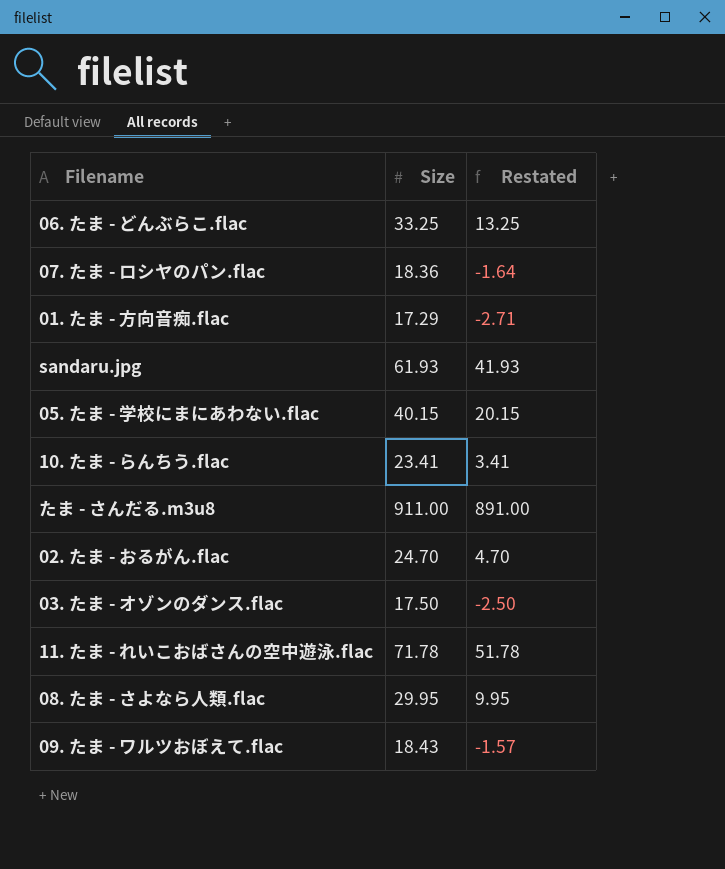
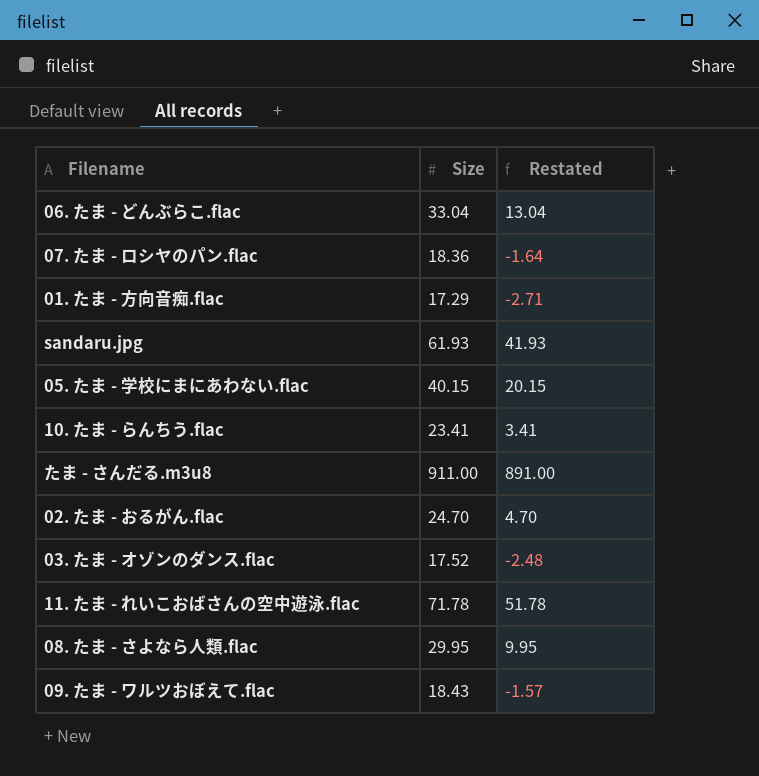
06. たま - どんぶらこ.flac | Size: 33.25 -> 33.04
06. たま - どんぶらこ.flac | Restated: 13.25 -> 13.04
03. たま - オゾンのダンス.flac | Size: 17.50 -> 17.52
03. たま - オゾンのダンス.flac | Restated: -2.50 -> -2.48

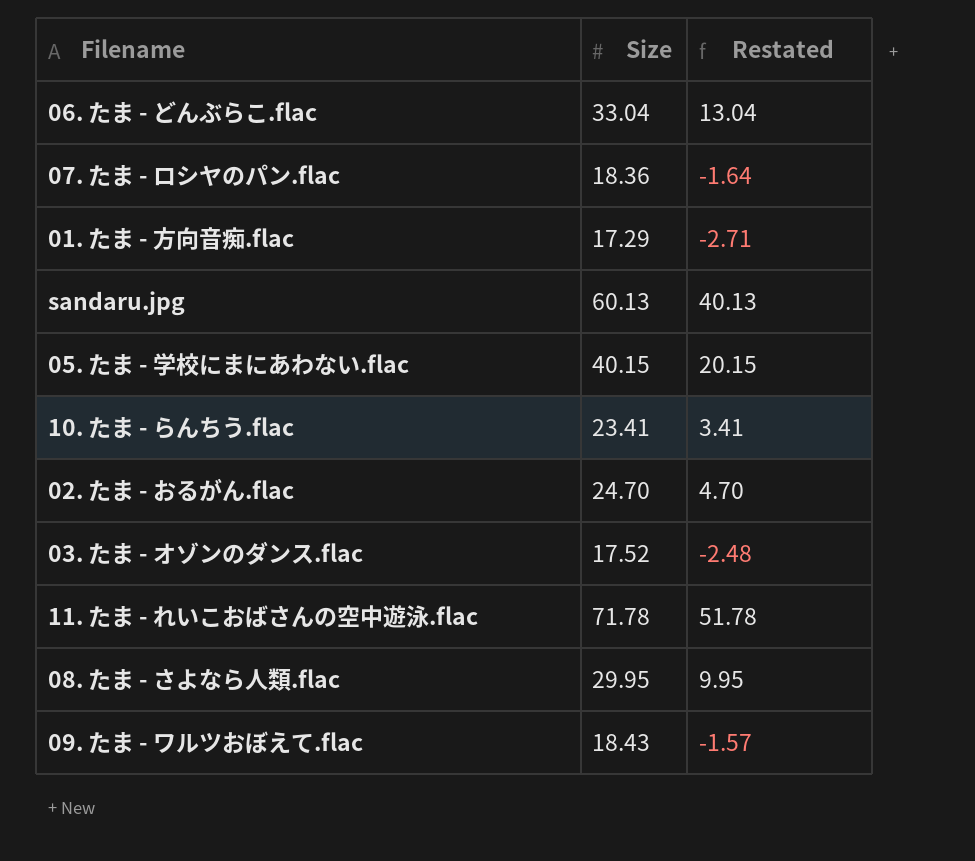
row たま - さんだる.m3u8: 911.00 | 891.00 -> none
sandaru.jpg | Size: 61.93 -> 60.13
sandaru.jpg | Restated: 41.93 -> 40.13

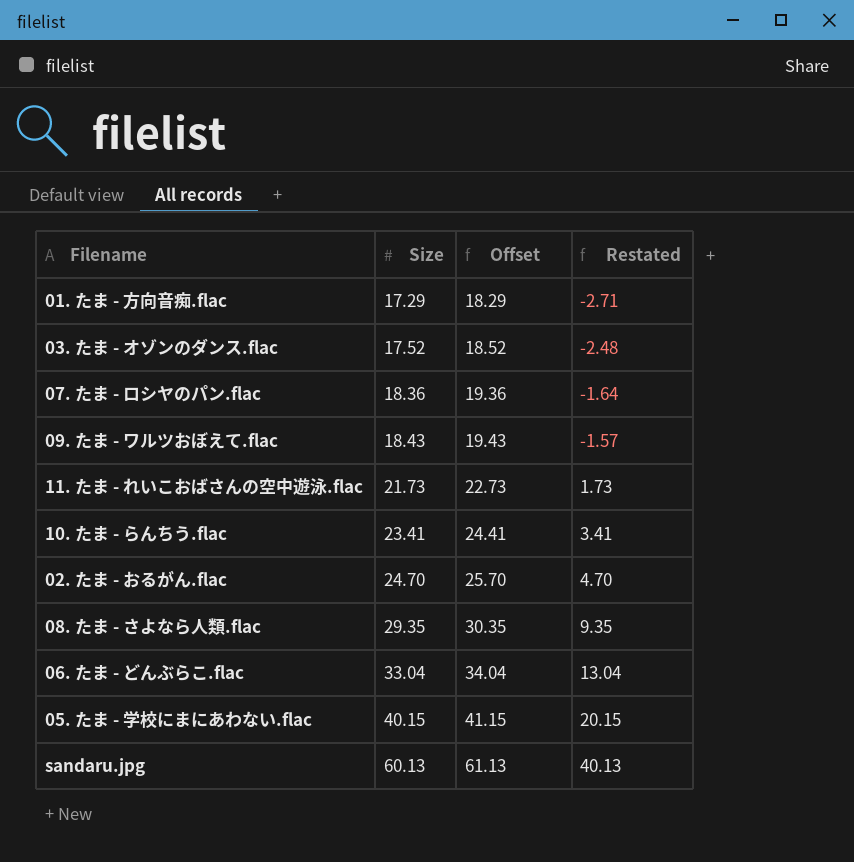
row order: none -> Size ascending
column Offset | formula: none -> [Size] + 1
11. たま - れいこおばさんの空中遊泳.flac | Size: 71.78 -> 21.73
11. たま - れいこおばさんの空中遊泳.flac | Restated: 51.78 -> 1.73
08. たま - さよなら人類.flac | Size: 29.95 -> 29.35
08. たま - さよなら人類.flac | Restated: 9.95 -> 9.35

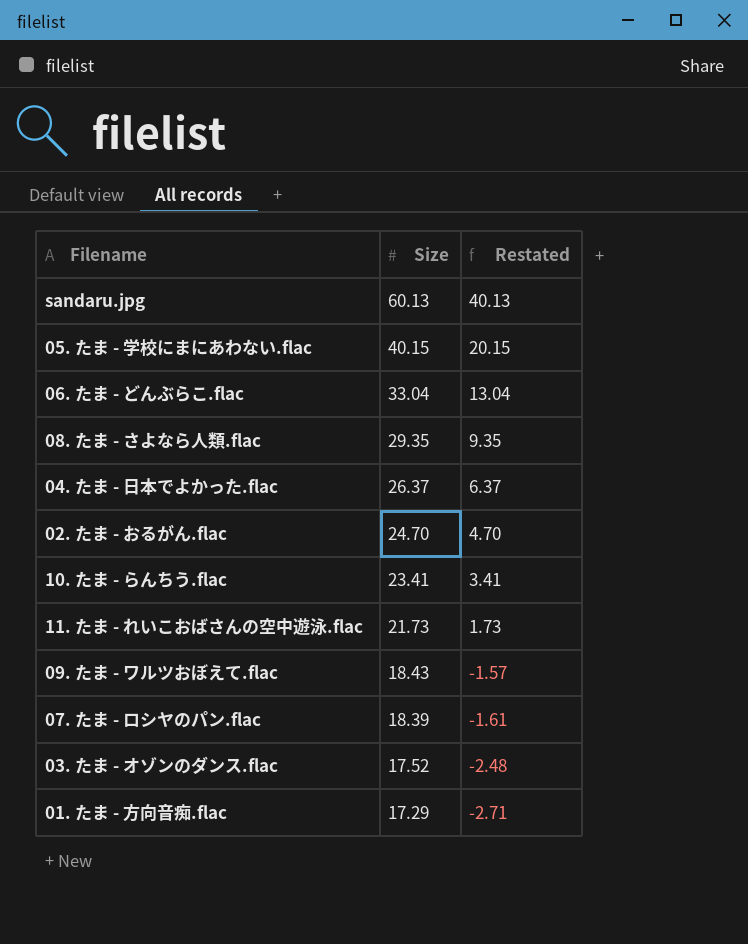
row order: Size ascending -> Size descending
column Offset | formula: [Size] + 1 -> none
row 04. たま - 日本でよかった.flac: none -> 26.37 | 6.37
07. たま - ロシヤのパン.flac | Size: 18.36 -> 18.39
07. たま - ロシヤのパン.flac | Restated: -1.64 -> -1.61

